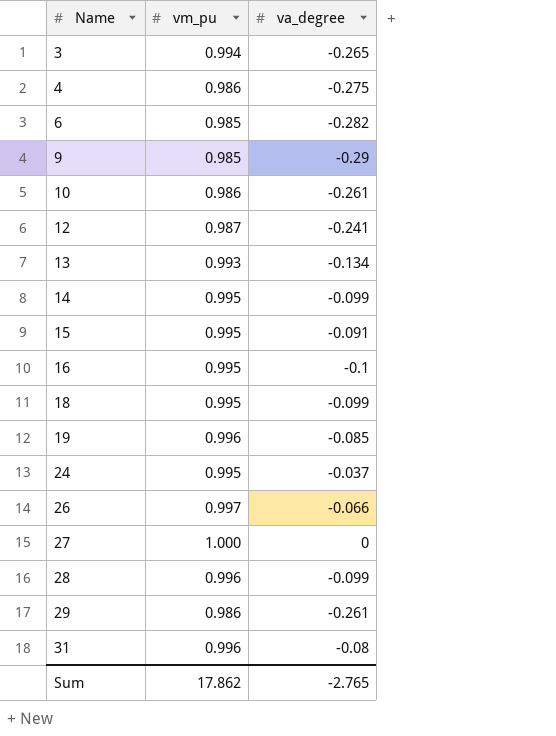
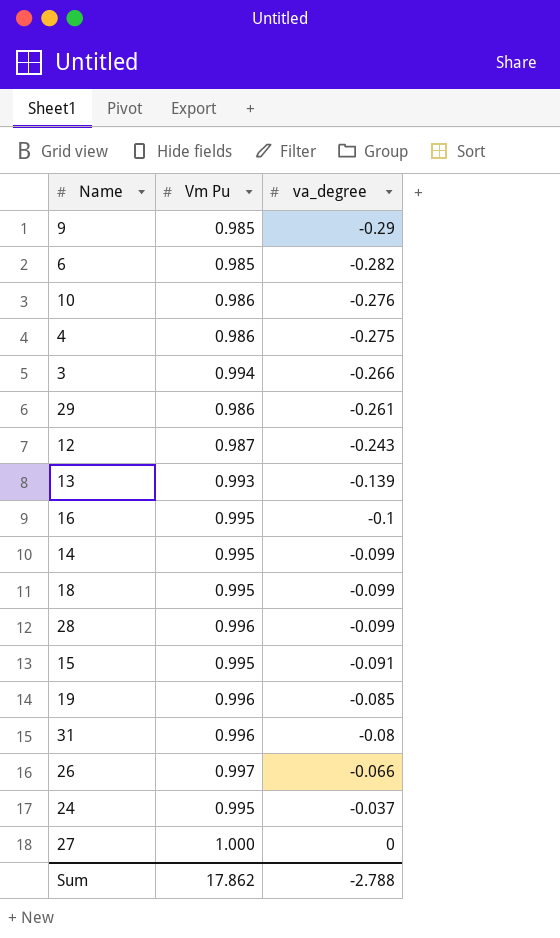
row order: Name ascending -> va_degree ascending
column name: vm_pu -> Vm Pu
10 | va_degree: -0.261 -> -0.276
3 | va_degree: -0.265 -> -0.266
12 | va_degree: -0.241 -> -0.243
13 | va_degree: -0.134 -> -0.139
Sum | va_degree: -2.765 -> -2.788

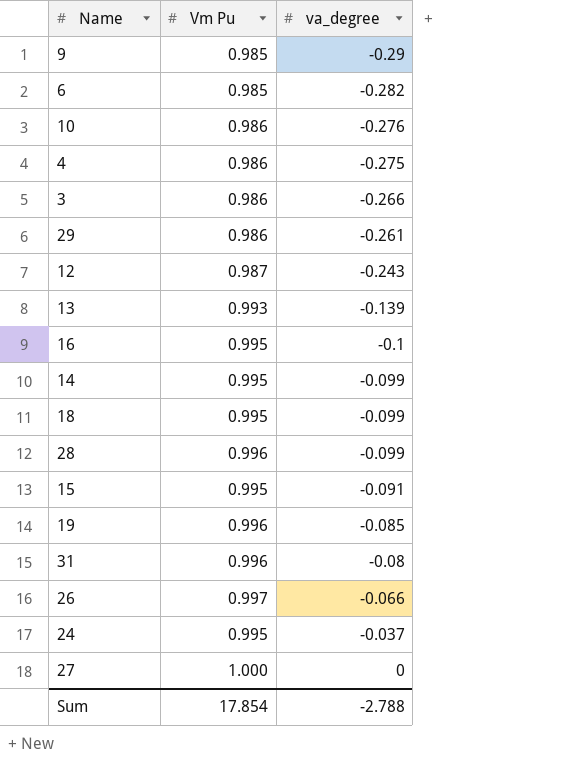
3 | Vm Pu: 0.994 -> 0.986
Sum | Vm Pu: 17.862 -> 17.854

